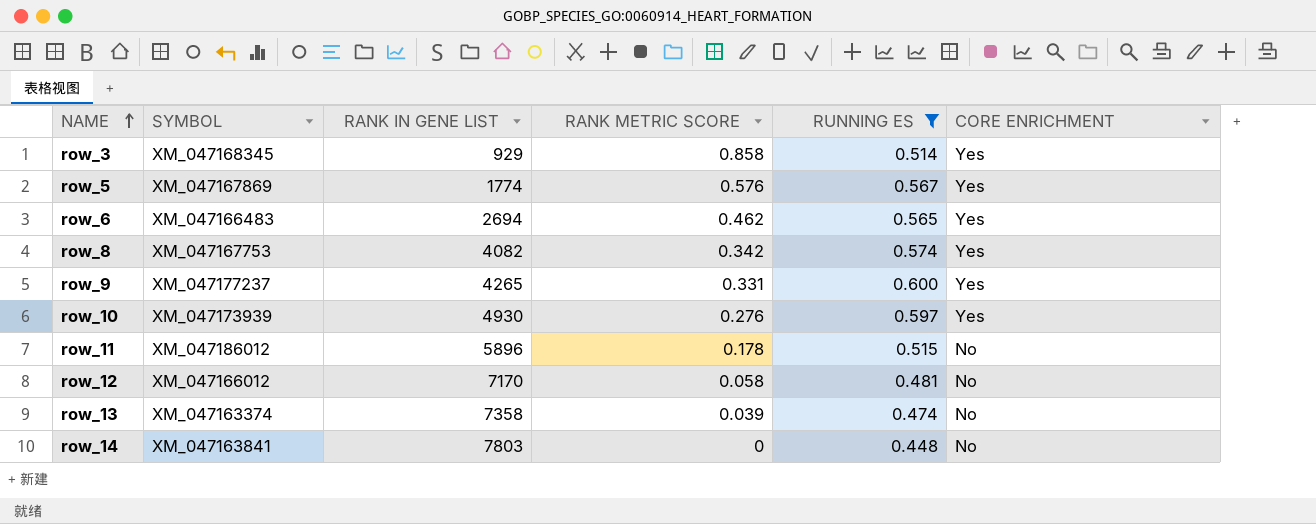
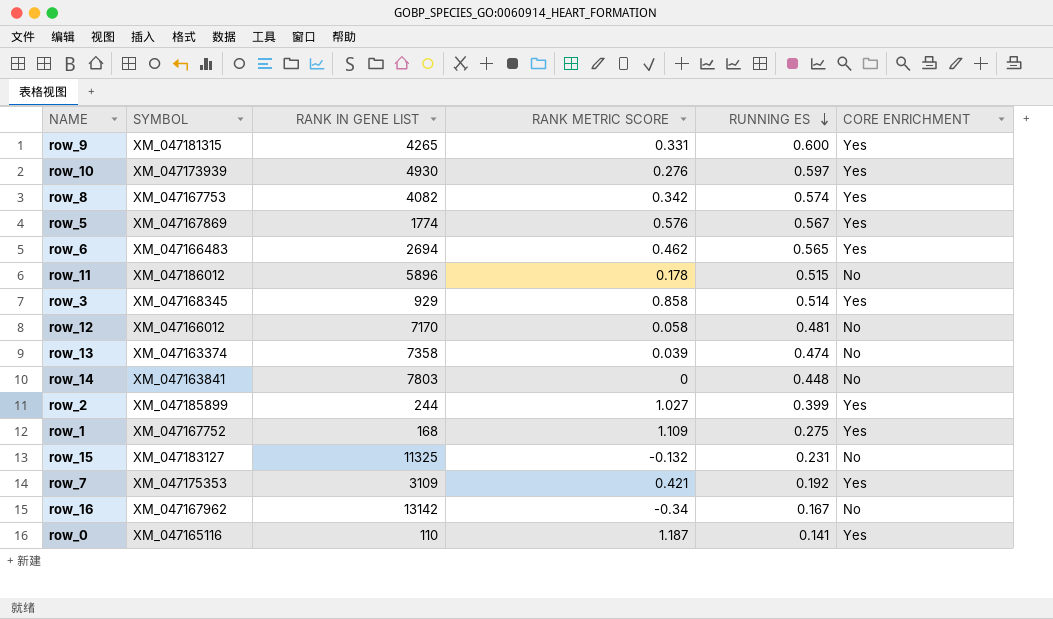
filter: RUNNING ES >= 0.448 -> none
row order: NAME ascending -> RUNNING ES descending
row_9 | SYMBOL: XM_047177237 -> XM_047181315

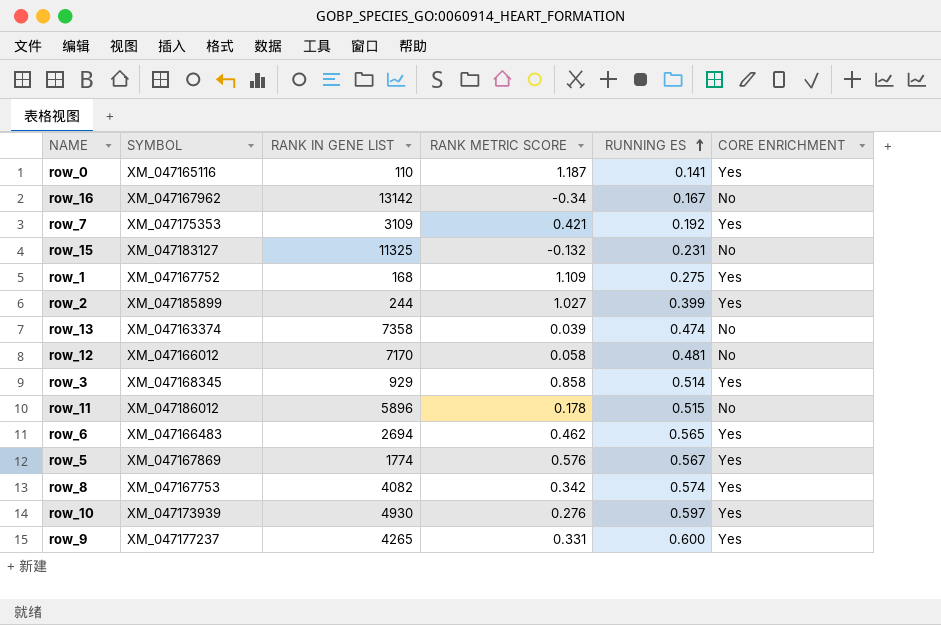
row order: RUNNING ES descending -> RUNNING ES ascending
row row_14: XM_047163841 | 7803 | 0 | 0.448 | No -> none
row_9 | SYMBOL: XM_047181315 -> XM_047177237

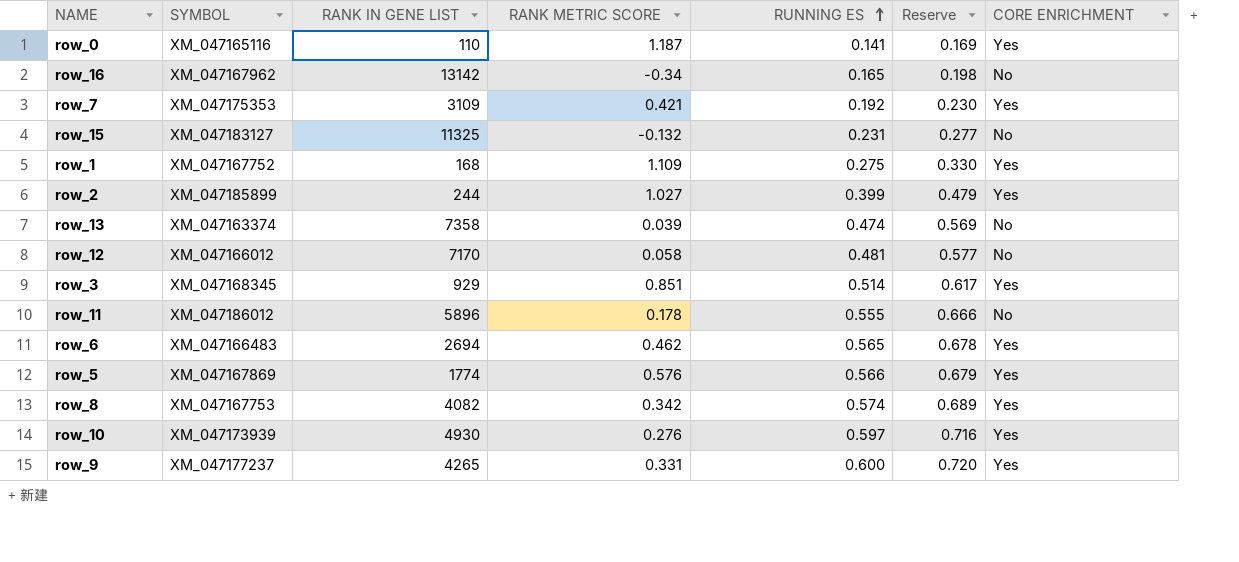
column Reserve | formula: none -> [RUNNING ES] * 1.2
row_16 | RUNNING ES: 0.167 -> 0.165
row_3 | RANK METRIC SCORE: 0.858 -> 0.851
row_11 | RUNNING ES: 0.515 -> 0.555
row_5 | RUNNING ES: 0.567 -> 0.566

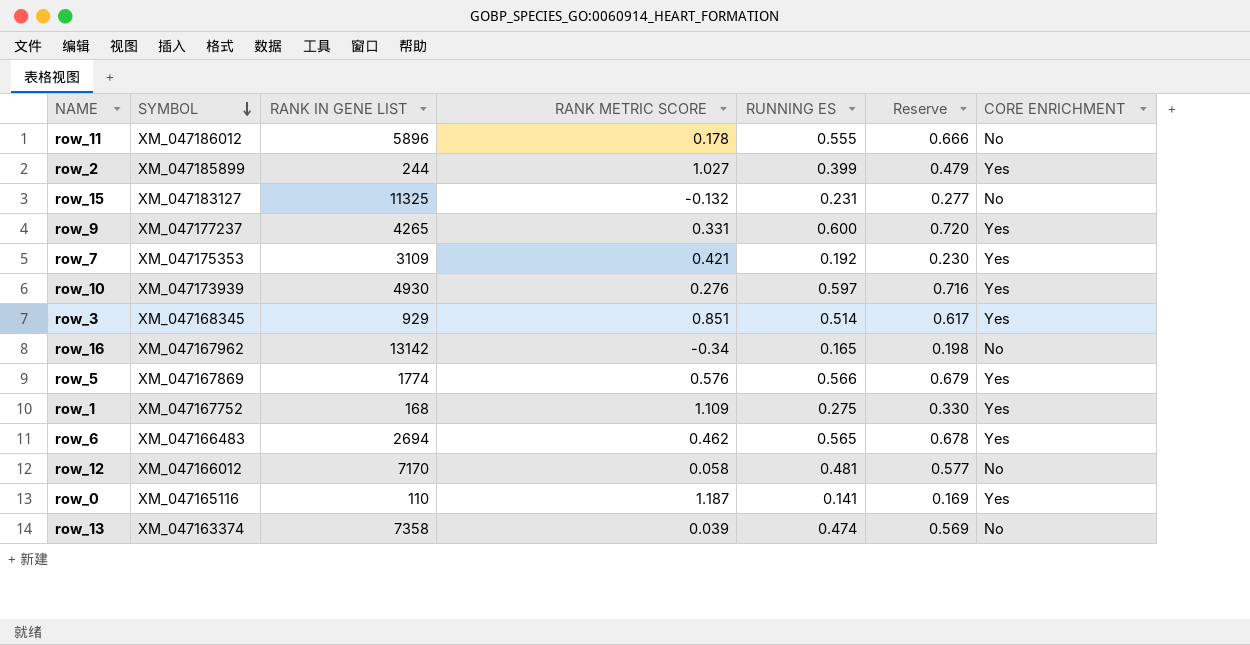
row order: RUNNING ES ascending -> SYMBOL descending
row row_8: XM_047167753 | 4082 | 0.342 | 0.574 | 0.689 | Yes -> none

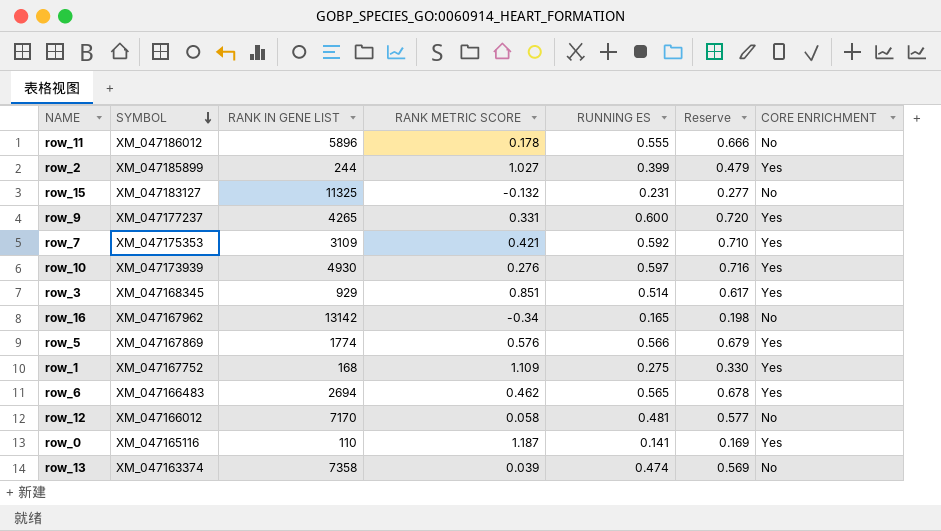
row_7 | RUNNING ES: 0.192 -> 0.592
row_7 | Reserve: 0.230 -> 0.710

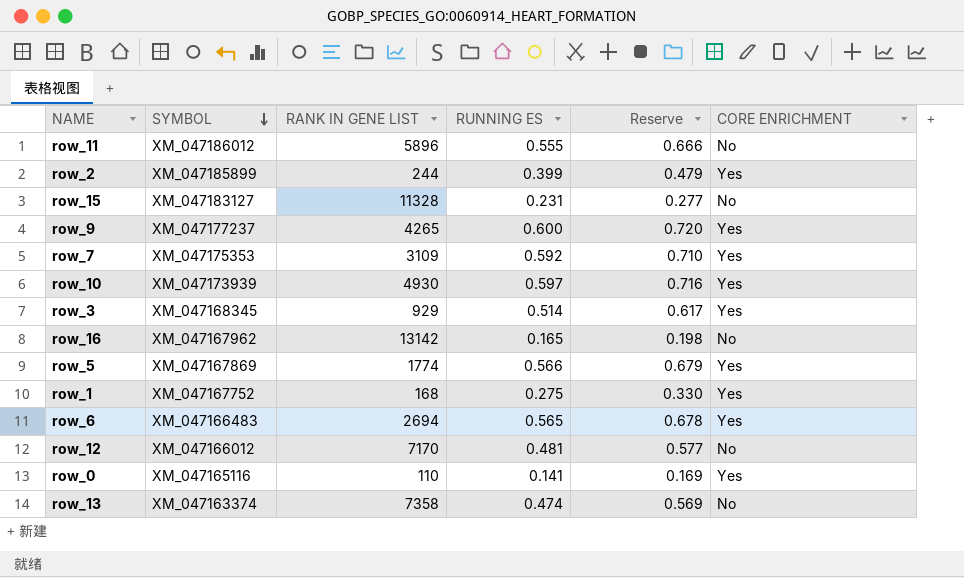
column RANK METRIC SCORE | position: 4 -> none
row_15 | RANK IN GENE LIST: 11325 -> 11328

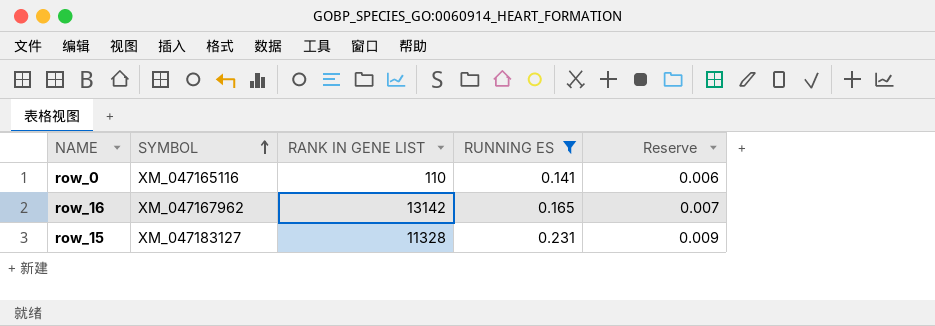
filter: none -> RUNNING ES <= 0.231
row order: SYMBOL descending -> SYMBOL ascending
column CORE ENRICHMENT | position: 6 -> none
column Reserve | formula: [RUNNING ES] * 1.2 -> [RUNNING ES] * 0.04

